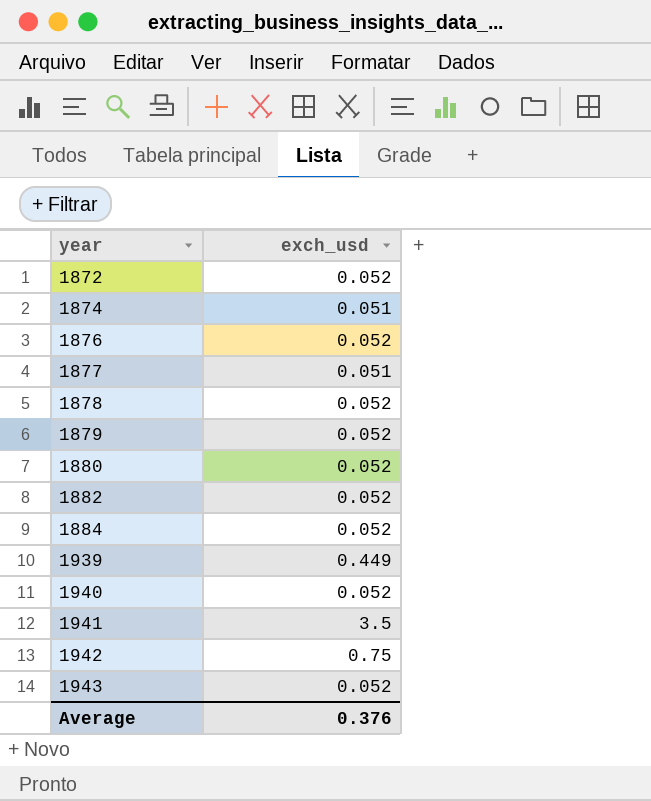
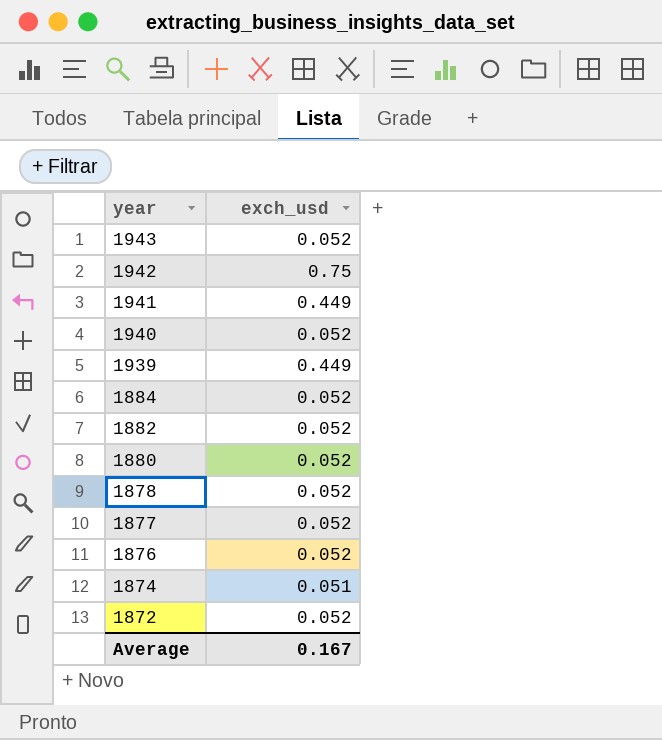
row order: year ascending -> year descending
row 1879: 0.052 -> none
1941 | exch_usd: 3.5 -> 0.449
1877 | exch_usd: 0.051 -> 0.052
Average | exch_usd: 0.376 -> 0.167

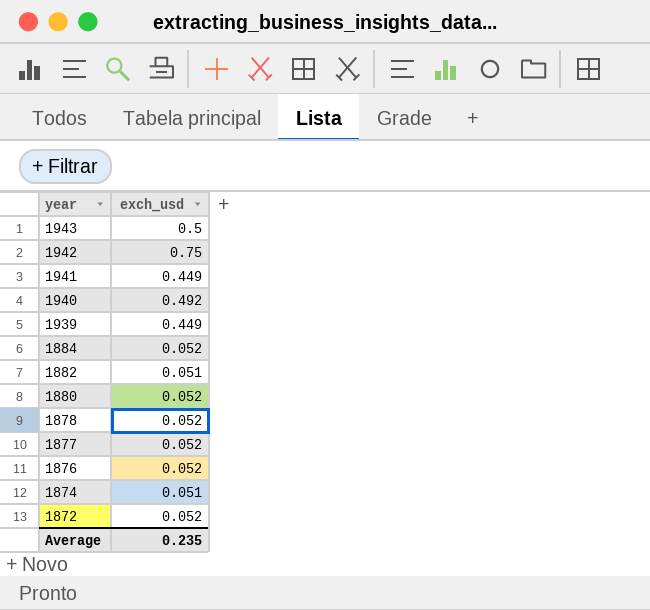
1943 | exch_usd: 0.052 -> 0.5
1940 | exch_usd: 0.052 -> 0.492
1882 | exch_usd: 0.052 -> 0.051
Average | exch_usd: 0.167 -> 0.235

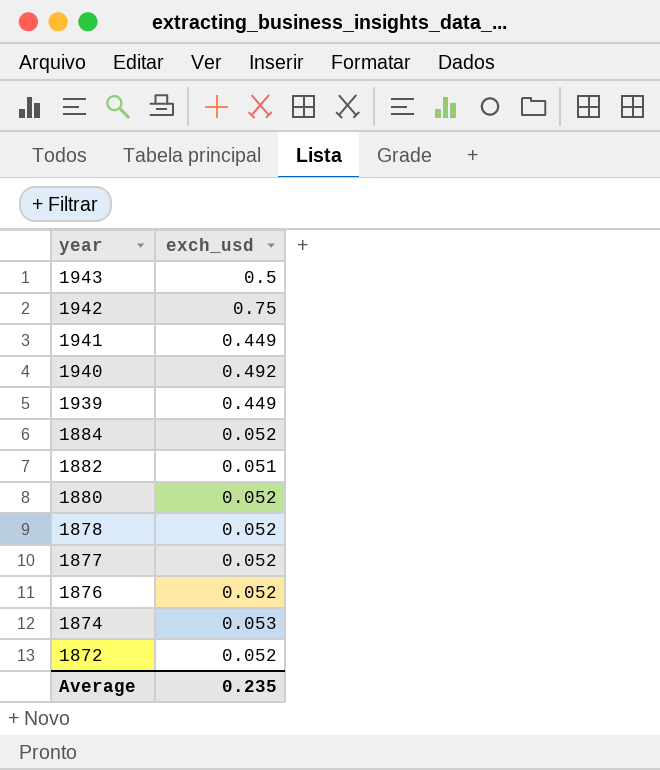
1874 | exch_usd: 0.051 -> 0.053

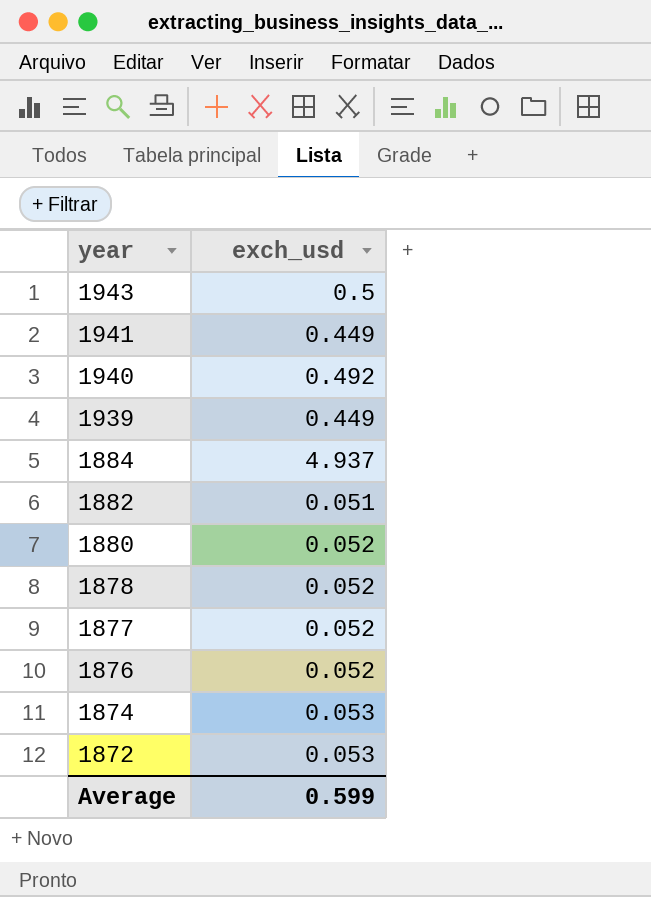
row 1942: 0.75 -> none
1884 | exch_usd: 0.052 -> 4.937
1872 | exch_usd: 0.052 -> 0.053
Average | exch_usd: 0.235 -> 0.599

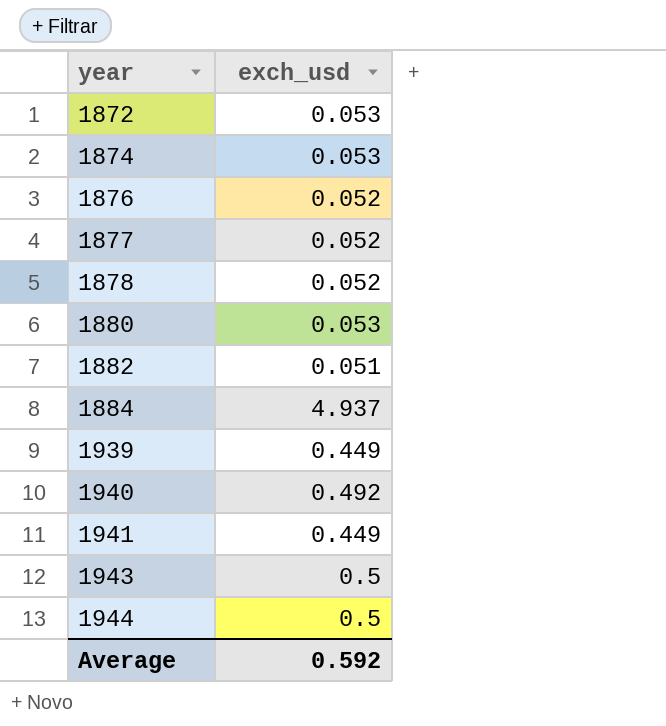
row order: year descending -> year ascending
1880 | exch_usd: 0.052 -> 0.053
row 1944: none -> 0.5
Average | exch_usd: 0.599 -> 0.592

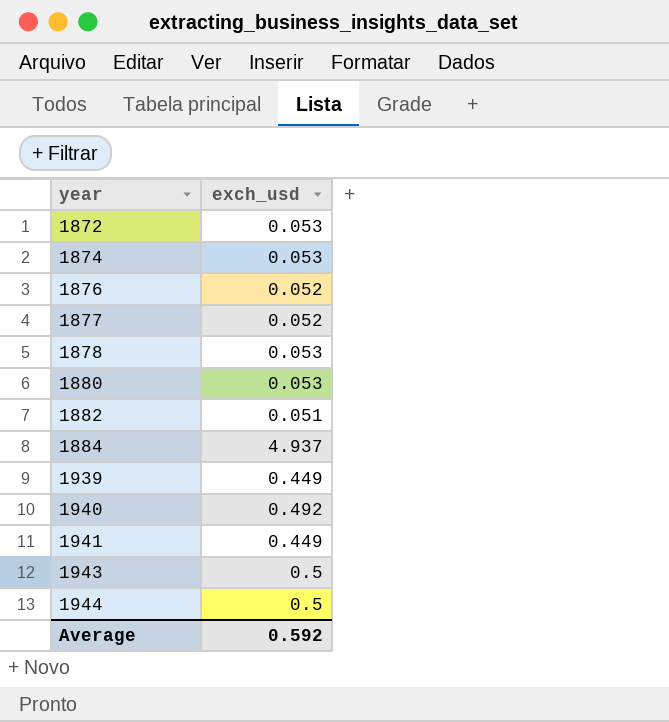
1878 | exch_usd: 0.052 -> 0.053

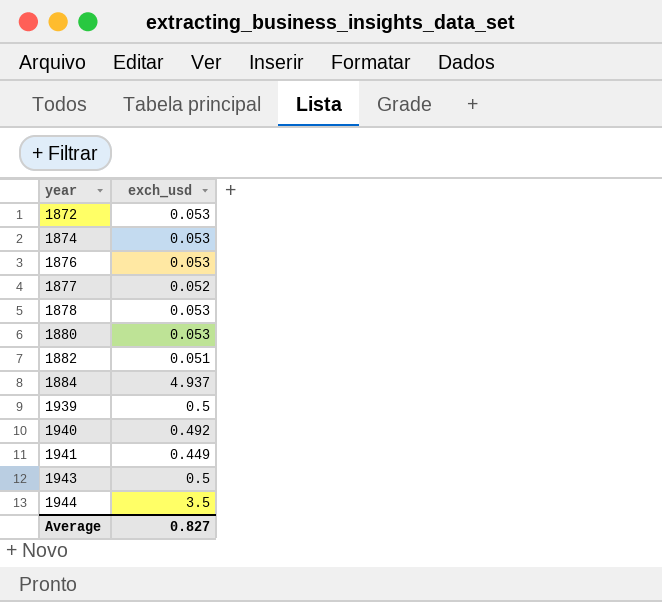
1876 | exch_usd: 0.052 -> 0.053
1939 | exch_usd: 0.449 -> 0.5
1944 | exch_usd: 0.5 -> 3.5
Average | exch_usd: 0.592 -> 0.827

